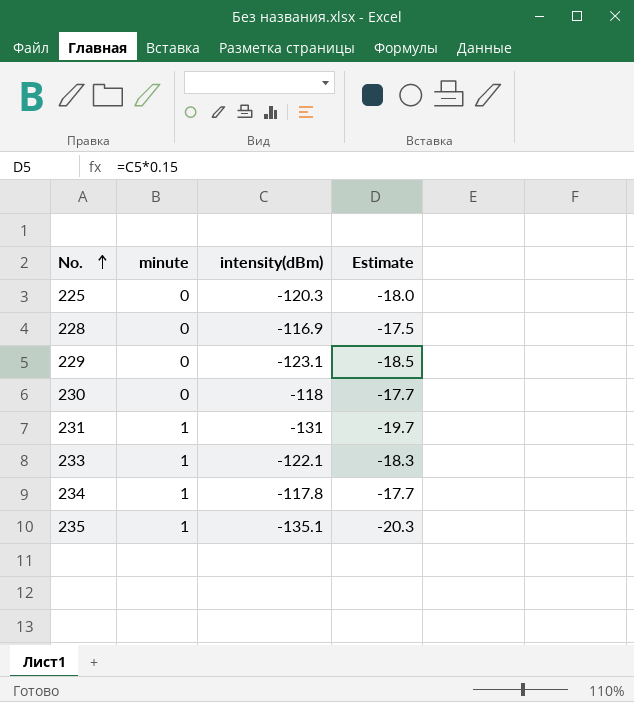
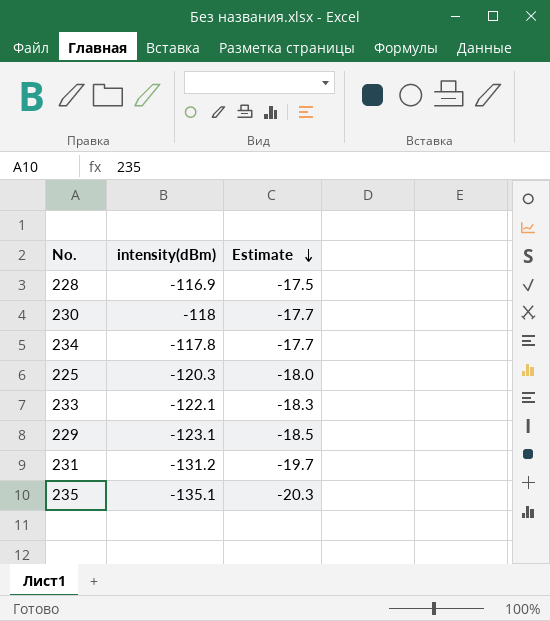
row order: No. ascending -> Estimate descending
column minute | position: 2 -> none
231 | intensity(dBm): -131 -> -131.2

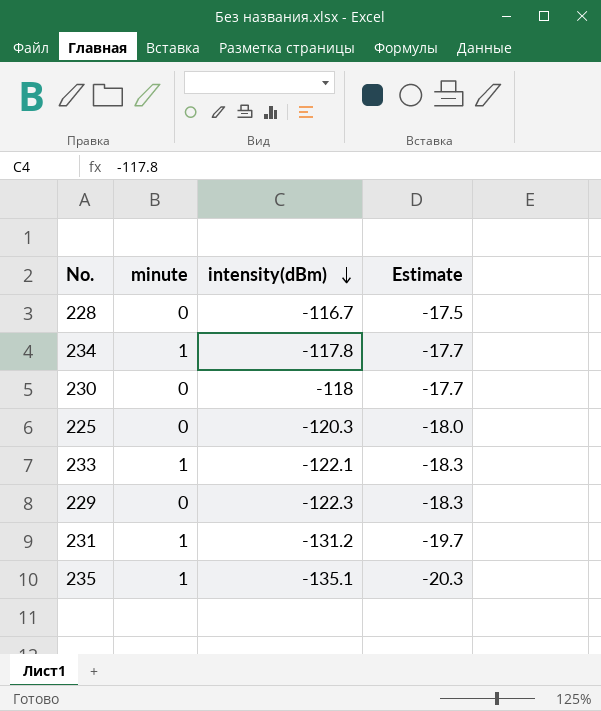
row order: Estimate descending -> intensity(dBm) descending
column minute | position: none -> 2
228 | intensity(dBm): -116.9 -> -116.7
229 | intensity(dBm): -123.1 -> -122.3
229 | Estimate: -18.5 -> -18.3

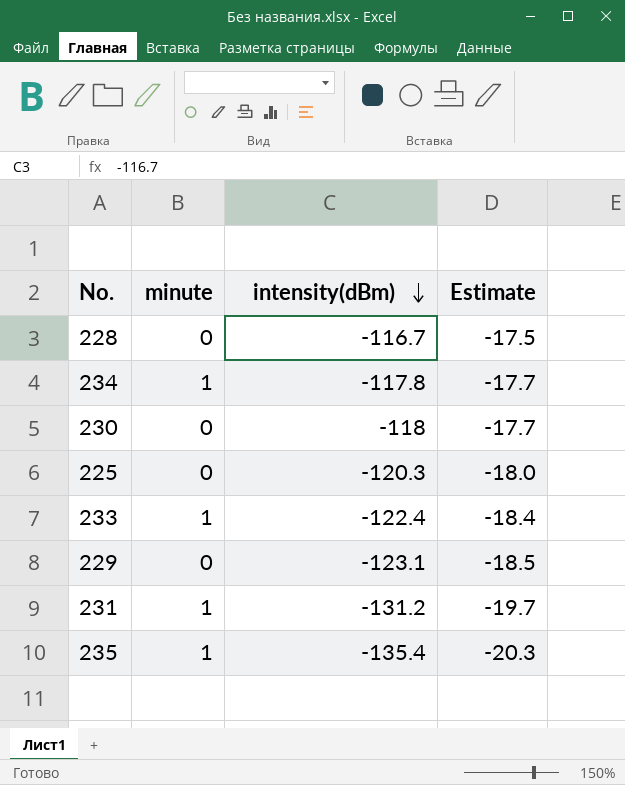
233 | intensity(dBm): -122.1 -> -122.4
233 | Estimate: -18.3 -> -18.4
229 | intensity(dBm): -122.3 -> -123.1
229 | Estimate: -18.3 -> -18.5
235 | intensity(dBm): -135.1 -> -135.4

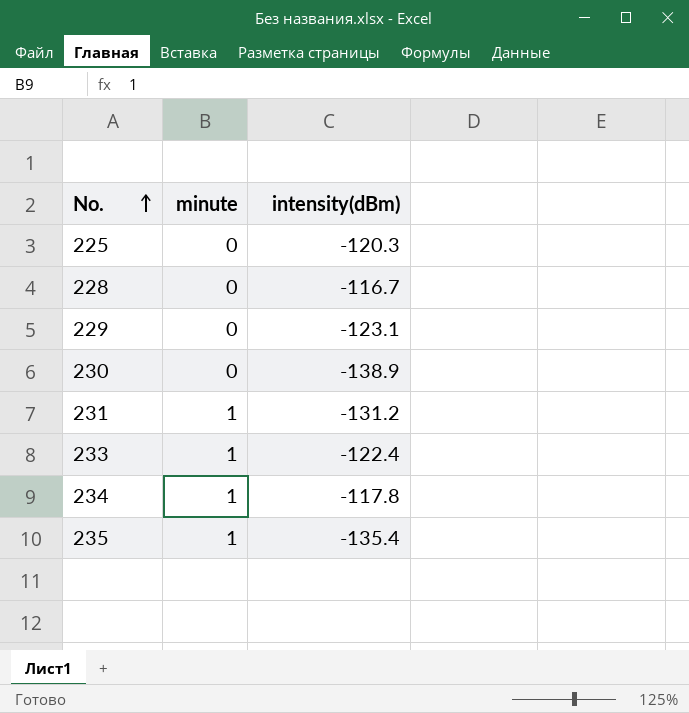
row order: intensity(dBm) descending -> No. ascending
column Estimate | formula: [intensity(dBm)] * 0.15 -> none
230 | intensity(dBm): -118 -> -138.9

